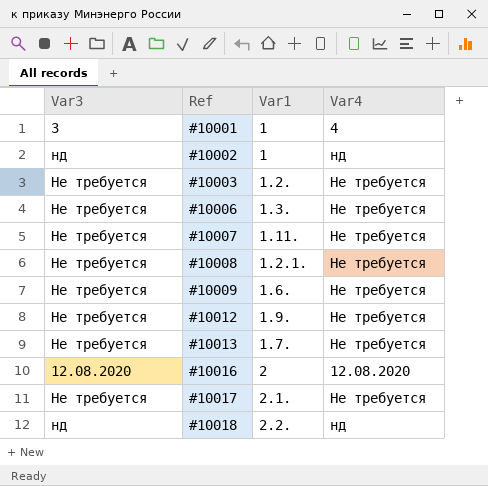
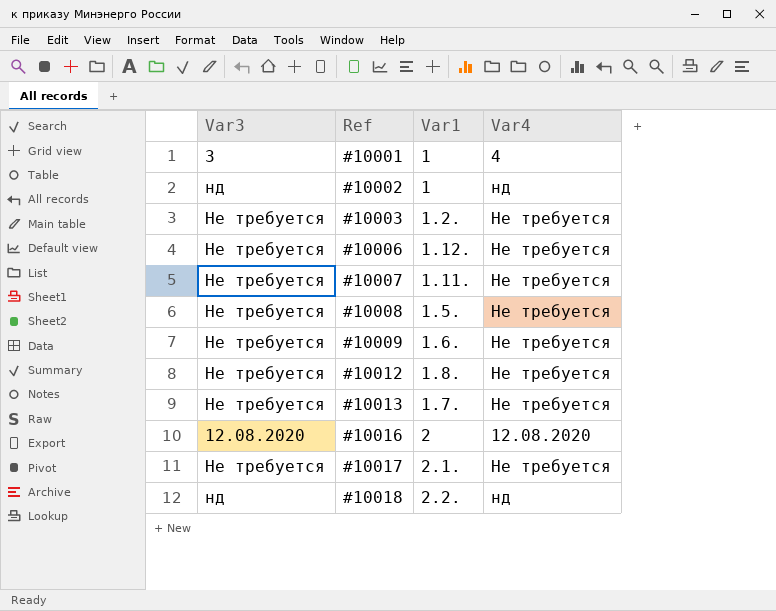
#10006 | Var1: 1.3. -> 1.12.
#10008 | Var1: 1.2.1. -> 1.5.
#10012 | Var1: 1.9. -> 1.8.

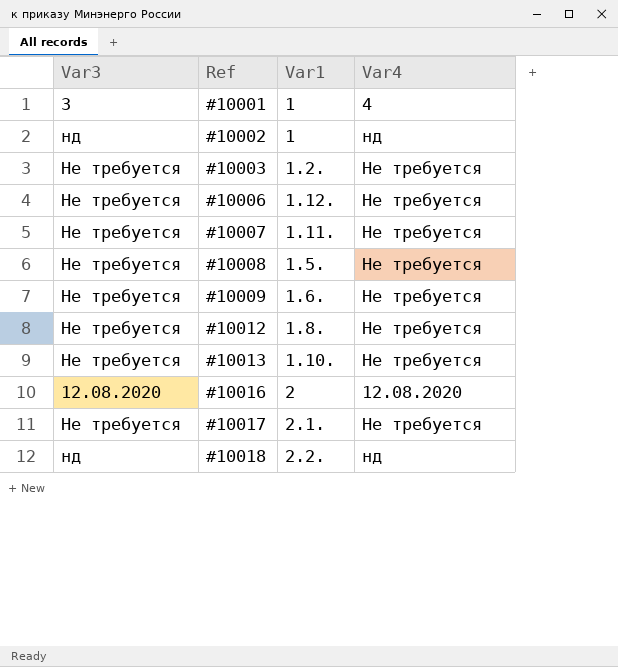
#10013 | Var1: 1.7. -> 1.10.

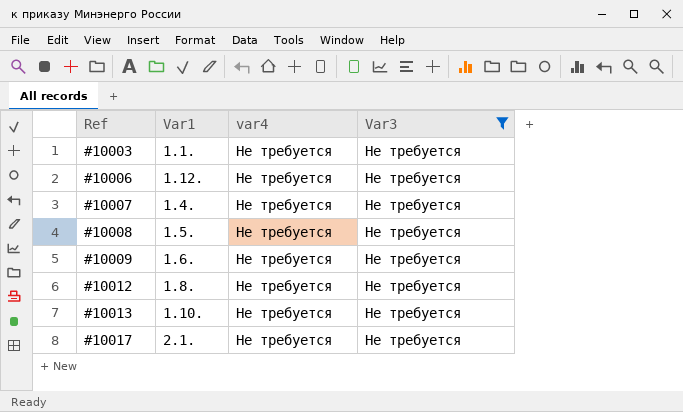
filter: none -> Var3 = Не требуется
column name: Var4 -> var4
column Var3 | position: 1 -> 4
#10003 | Var1: 1.2. -> 1.1.
#10007 | Var1: 1.11. -> 1.4.

